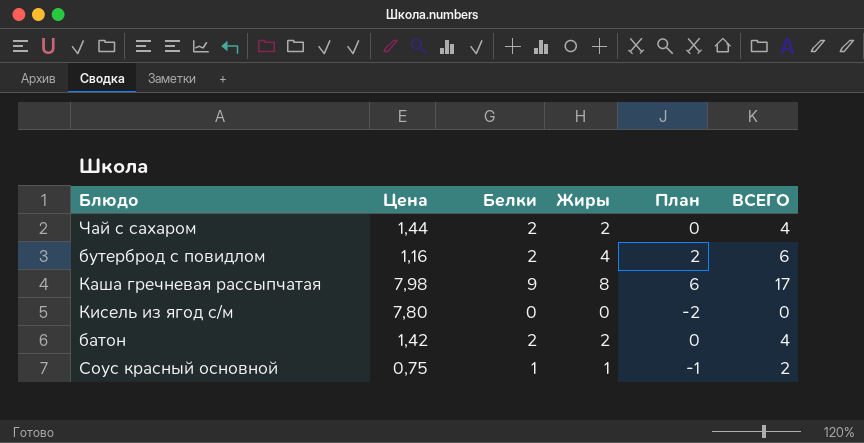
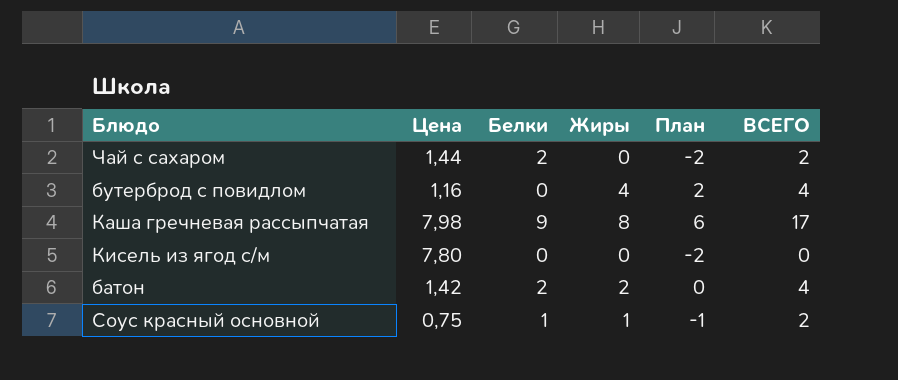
Чай с сахаром | Жиры: 2 -> 0
Чай с сахаром | План: 0 -> -2
Чай с сахаром | ВСЕГО: 4 -> 2
бутерброд с повидлом | Белки: 2 -> 0
бутерброд с повидлом | ВСЕГО: 6 -> 4

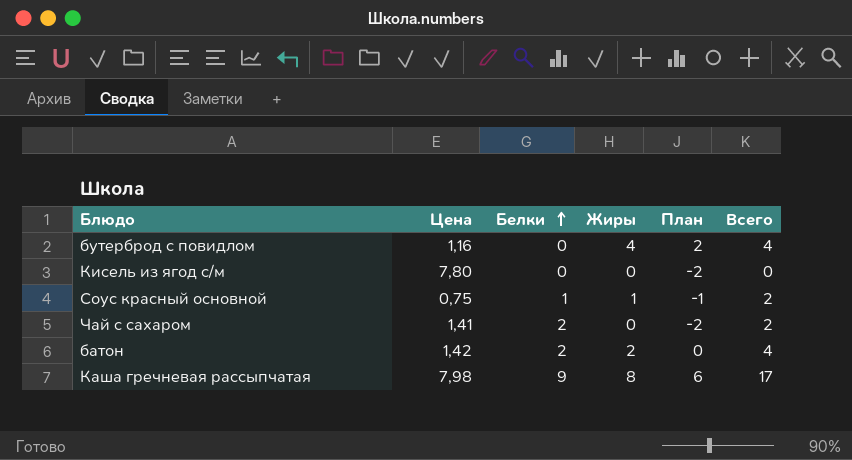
row order: none -> Белки ascending
column name: ВСЕГО -> Всего
Чай с сахаром | Цена: 1,44 -> 1,41

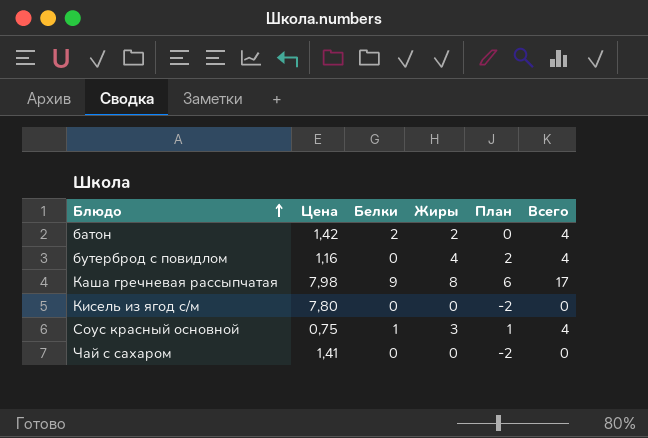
row order: Белки ascending -> Блюдо ascending
Соус красный основной | Жиры: 1 -> 3
Соус красный основной | План: -1 -> 1
Соус красный основной | Всего: 2 -> 4
Чай с сахаром | Белки: 2 -> 0
Чай с сахаром | Всего: 2 -> 0

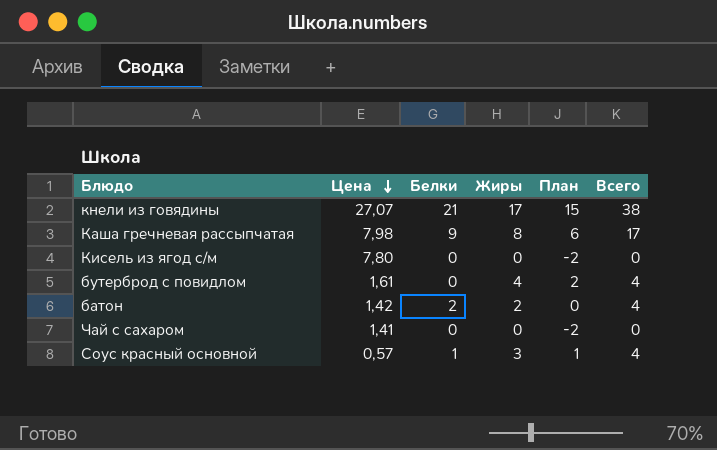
row order: Блюдо ascending -> Цена descending
row кнели из говядины: none -> 27,07 | 21 | 17 | 15 | 38
бутерброд с повидлом | Цена: 1,16 -> 1,61
Соус красный основной | Цена: 0,75 -> 0,57

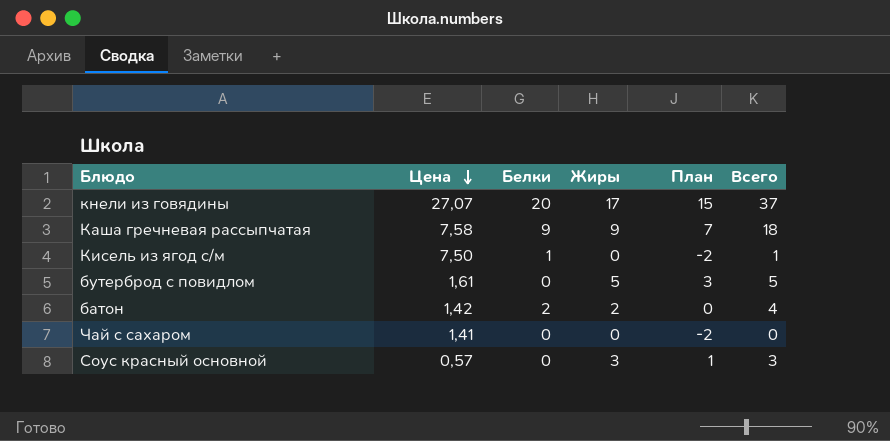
кнели из говядины | Белки: 21 -> 20
кнели из говядины | Всего: 38 -> 37
Каша гречневая рассыпчатая | Цена: 7,98 -> 7,58
Каша гречневая рассыпчатая | Жиры: 8 -> 9
Каша гречневая рассыпчатая | План: 6 -> 7
Каша гречневая рассыпчатая | Всего: 17 -> 18
Кисель из ягод с/м | Цена: 7,80 -> 7,50
Кисель из ягод с/м | Белки: 0 -> 1
Кисель из ягод с/м | Всего: 0 -> 1
бутерброд с повидлом | Жиры: 4 -> 5
бутерброд с повидлом | План: 2 -> 3
бутерброд с повидлом | Всего: 4 -> 5
Соус красный основной | Белки: 1 -> 0
Соус красный основной | Всего: 4 -> 3

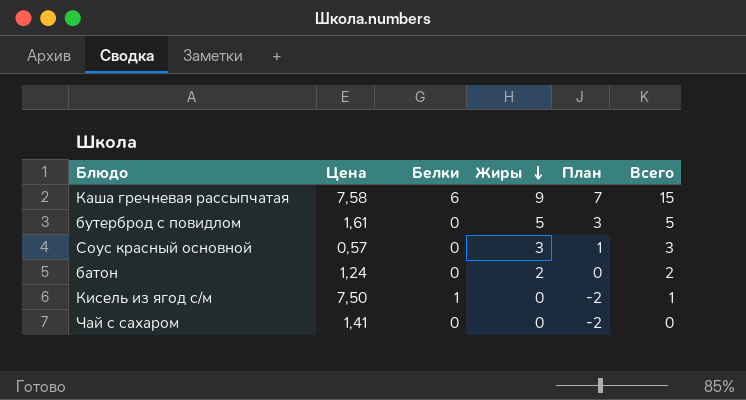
row order: Цена descending -> Жиры descending
row кнели из говядины: 27,07 | 20 | 17 | 15 | 37 -> none
Каша гречневая рассыпчатая | Белки: 9 -> 6
Каша гречневая рассыпчатая | Всего: 18 -> 15
батон | Цена: 1,42 -> 1,24
батон | Белки: 2 -> 0
батон | Всего: 4 -> 2

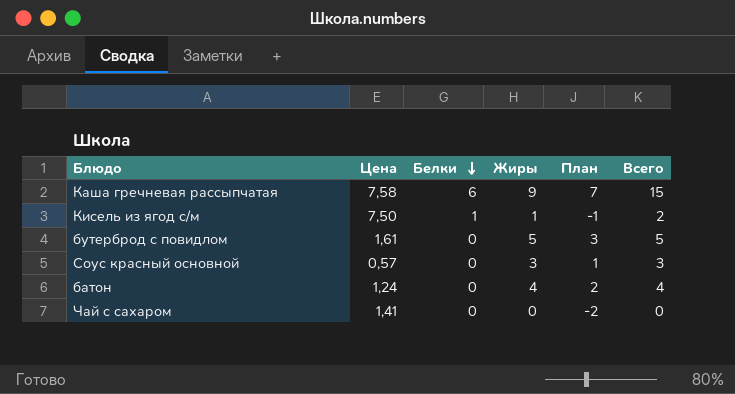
row order: Жиры descending -> Белки descending
Кисель из ягод с/м | Жиры: 0 -> 1
Кисель из ягод с/м | План: -2 -> -1
Кисель из ягод с/м | Всего: 1 -> 2
батон | Жиры: 2 -> 4
батон | План: 0 -> 2
батон | Всего: 2 -> 4

